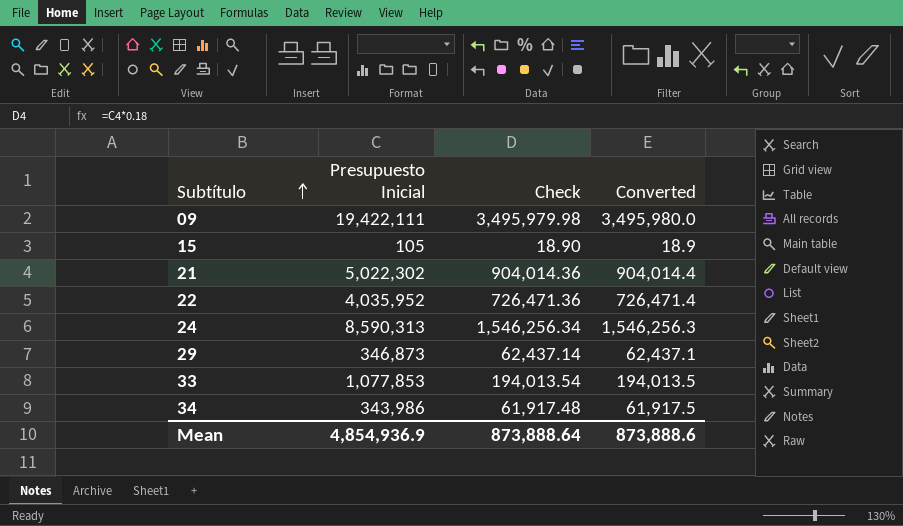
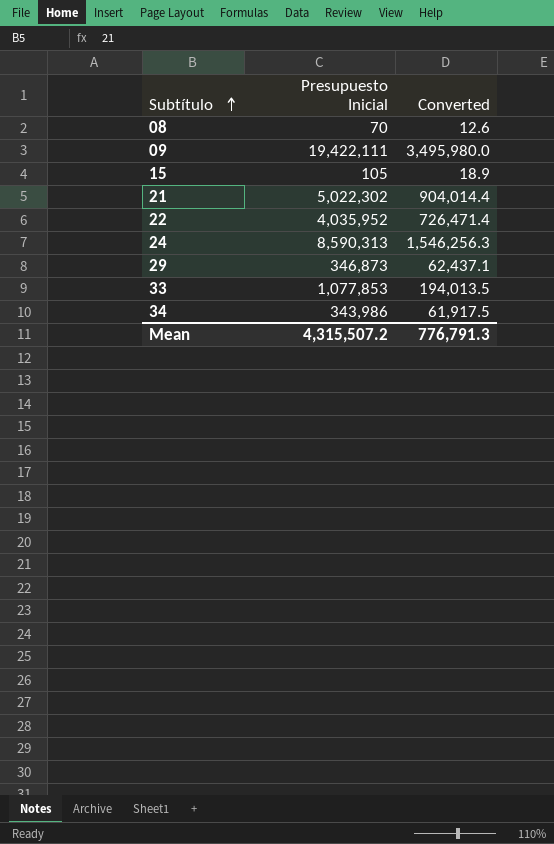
column Check | formula: [Presupuesto Inicial] * 0.18 -> none
row 08: none -> 70 | 12.6
Mean | Presupuesto Inicial: 4,854,936.9 -> 4,315,507.2
Mean | Converted: 873,888.6 -> 776,791.3

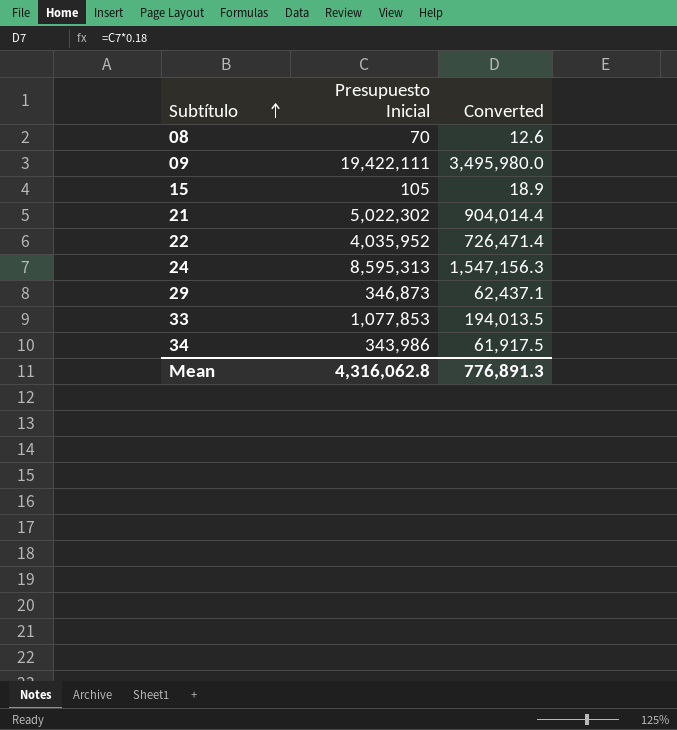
24 | Presupuesto Inicial: 8,590,313 -> 8,595,313
24 | Converted: 1,546,256.3 -> 1,547,156.3
Mean | Presupuesto Inicial: 4,315,507.2 -> 4,316,062.8
Mean | Converted: 776,791.3 -> 776,891.3

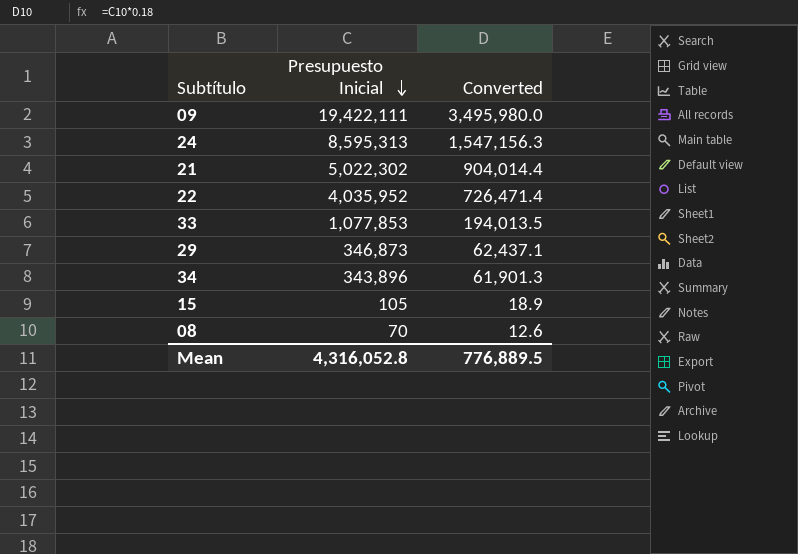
row order: Subtítulo ascending -> Presupuesto Inicial descending
34 | Presupuesto Inicial: 343,986 -> 343,896
34 | Converted: 61,917.5 -> 61,901.3
Mean | Presupuesto Inicial: 4,316,062.8 -> 4,316,052.8
Mean | Converted: 776,891.3 -> 776,889.5

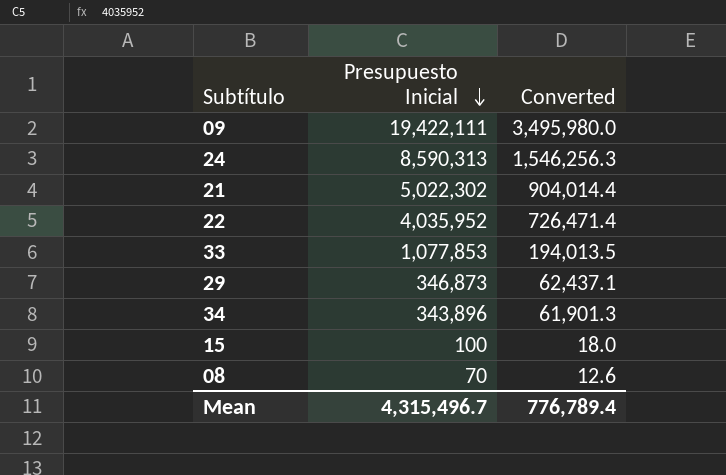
24 | Presupuesto Inicial: 8,595,313 -> 8,590,313
24 | Converted: 1,547,156.3 -> 1,546,256.3
15 | Presupuesto Inicial: 105 -> 100
15 | Converted: 18.9 -> 18.0
Mean | Presupuesto Inicial: 4,316,052.8 -> 4,315,496.7
Mean | Converted: 776,889.5 -> 776,789.4

